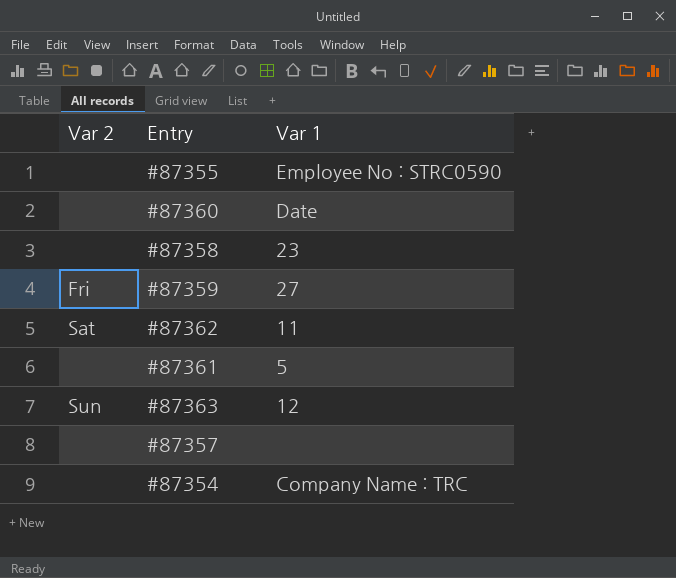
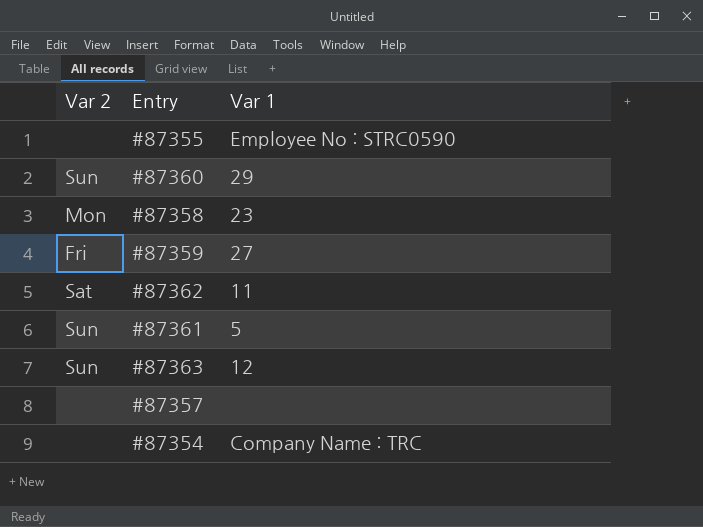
#87360 | Var 2: none -> Sun
#87360 | Var 1: Date -> 29
#87358 | Var 2: none -> Mon
#87361 | Var 2: none -> Sun

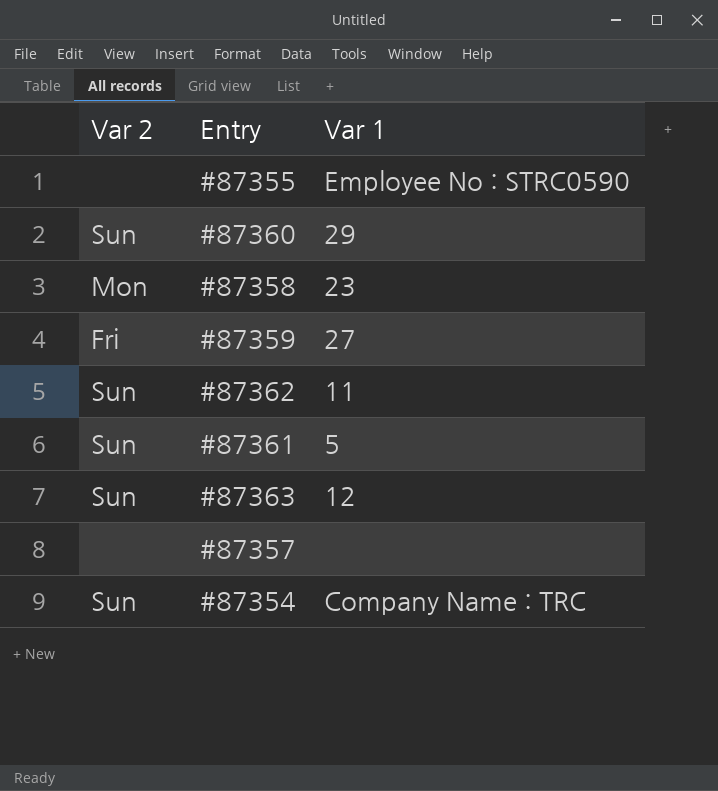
#87362 | Var 2: Sat -> Sun
#87354 | Var 2: none -> Sun

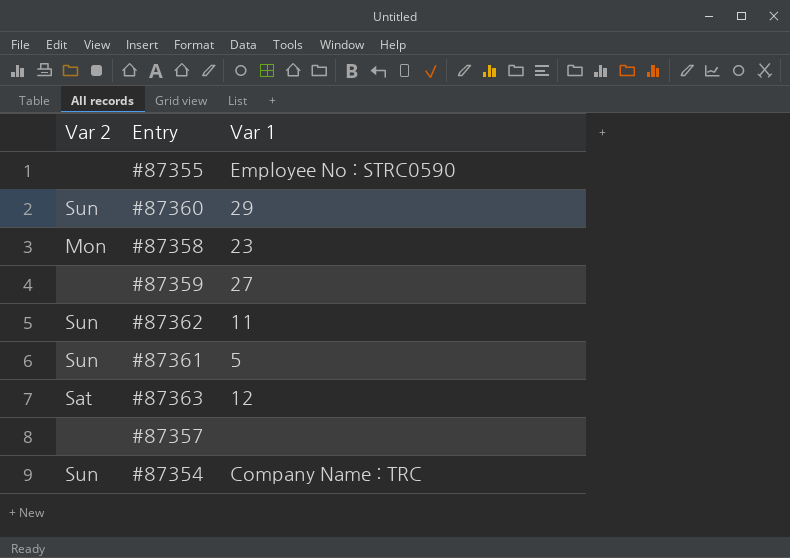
#87359 | Var 2: Fri -> none
#87363 | Var 2: Sun -> Sat

